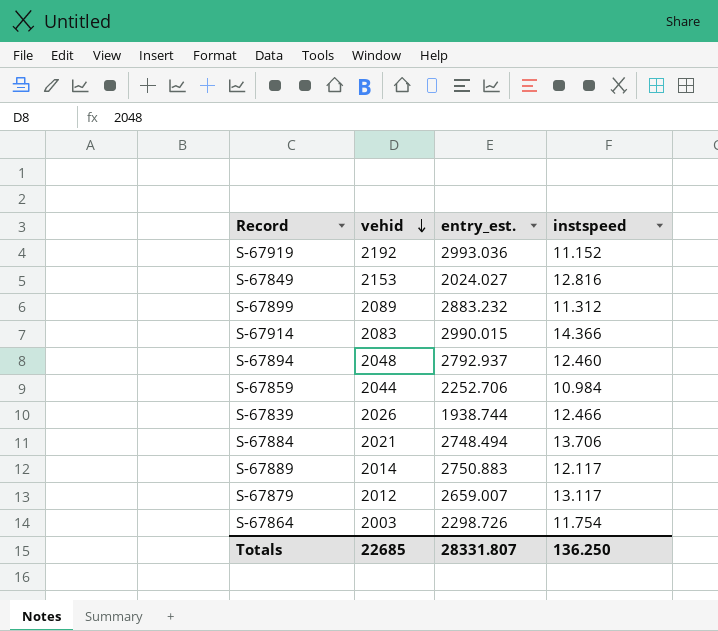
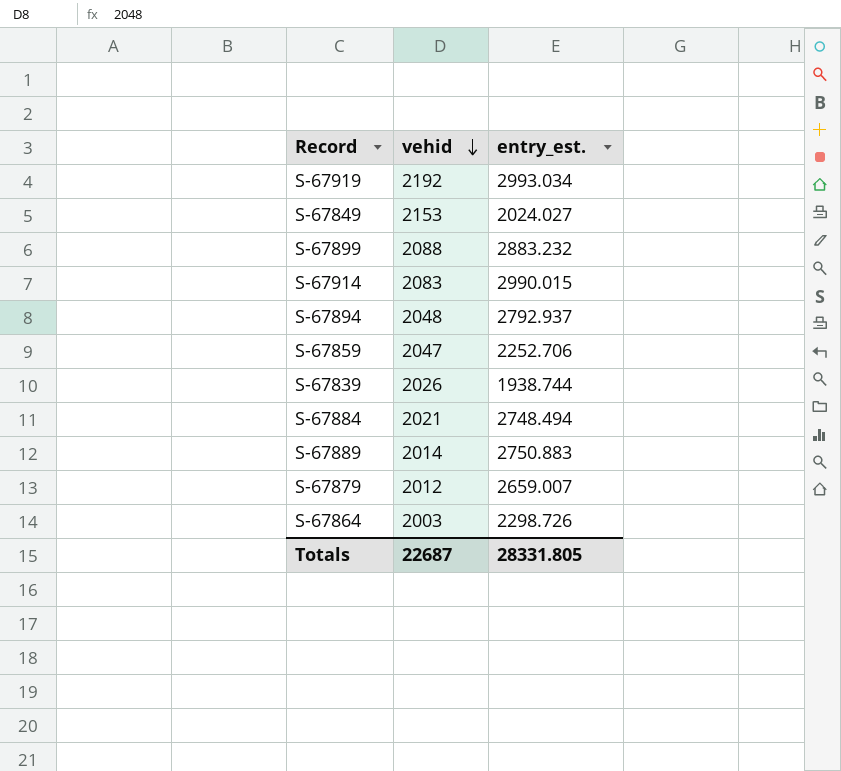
column instspeed | position: 4 -> none
S-67919 | entry_est.: 2993.036 -> 2993.034
S-67899 | vehid: 2089 -> 2088
S-67859 | vehid: 2044 -> 2047
Totals | vehid: 22685 -> 22687
Totals | entry_est.: 28331.807 -> 28331.805

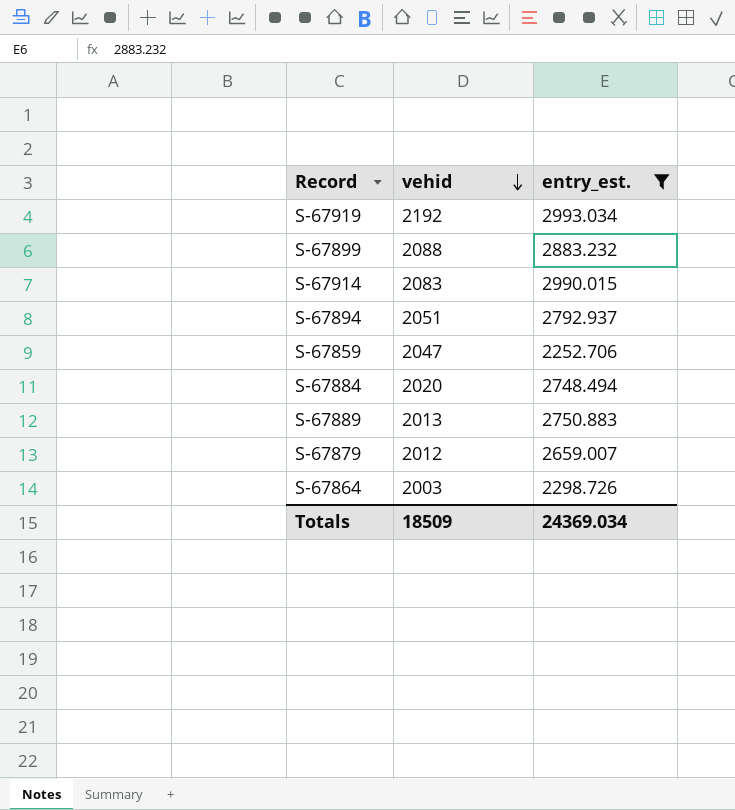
filter: none -> entry_est. >= 2252.706
S-67894 | vehid: 2048 -> 2051
S-67884 | vehid: 2021 -> 2020
S-67889 | vehid: 2014 -> 2013
Totals | vehid: 22687 -> 18509
Totals | entry_est.: 28331.805 -> 24369.034

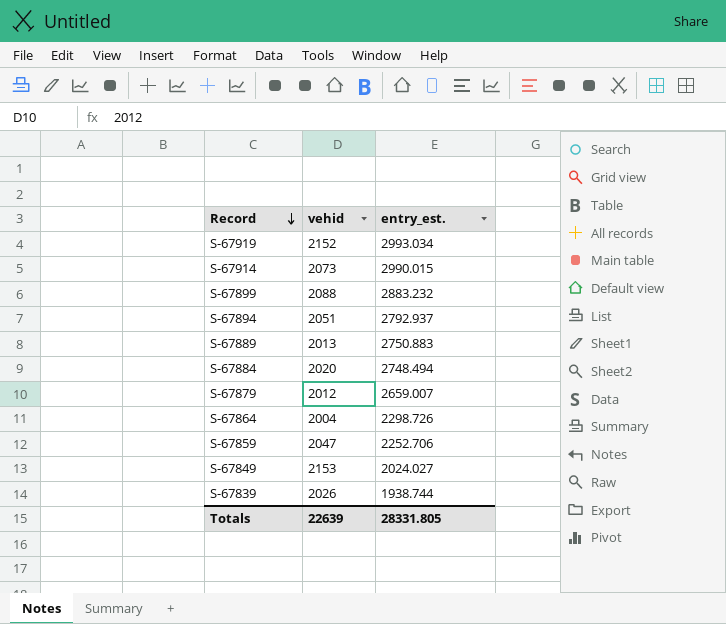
filter: entry_est. >= 2252.706 -> none
row order: vehid descending -> Record descending
S-67919 | vehid: 2192 -> 2152
S-67914 | vehid: 2083 -> 2073
S-67864 | vehid: 2003 -> 2004
Totals | vehid: 18509 -> 22639
Totals | entry_est.: 24369.034 -> 28331.805

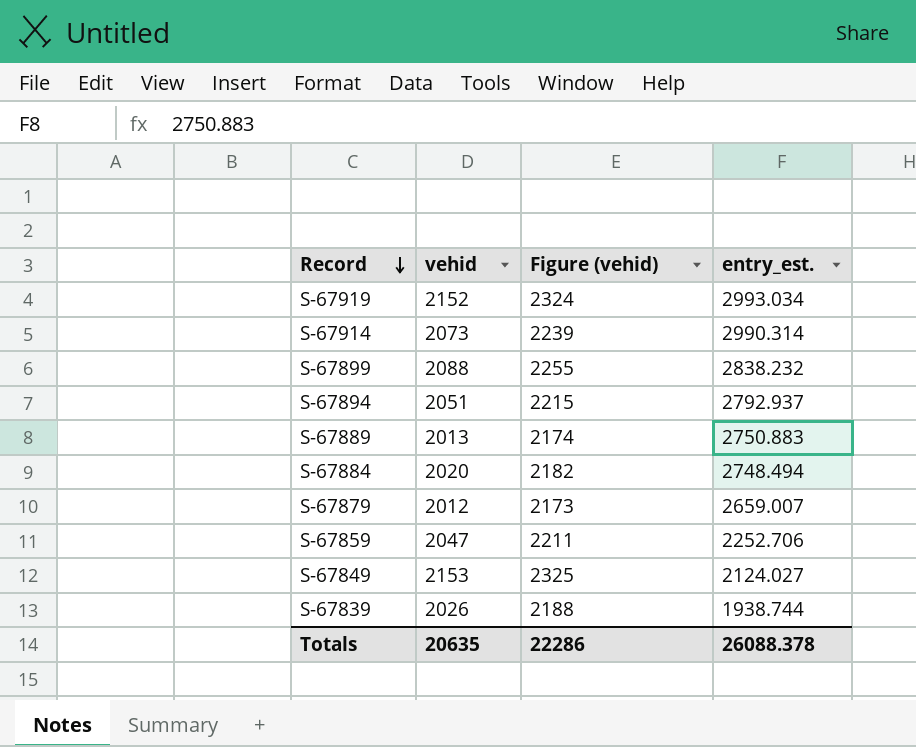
column Figure (vehid) | formula: none -> [vehid] * 1.08
row S-67864: 2004 | 2298.726 -> none
S-67914 | entry_est.: 2990.015 -> 2990.314
S-67899 | entry_est.: 2883.232 -> 2838.232
S-67849 | entry_est.: 2024.027 -> 2124.027
Totals | vehid: 22639 -> 20635
Totals | entry_est.: 28331.805 -> 26088.378

